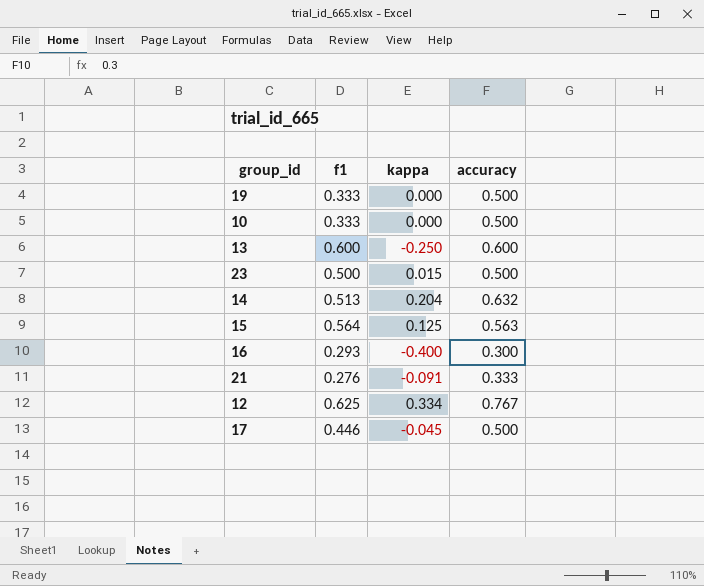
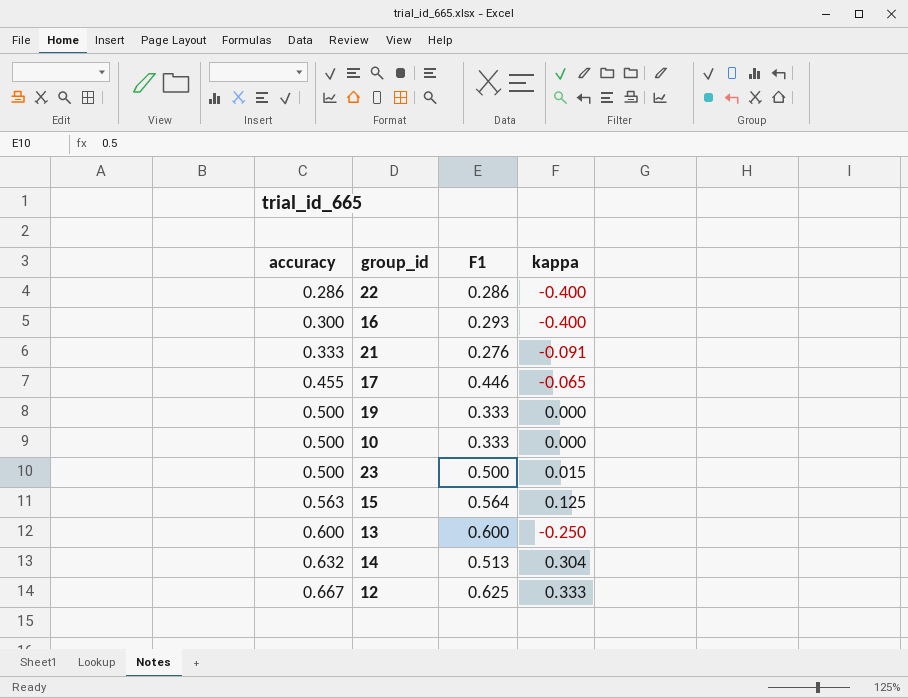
row order: none -> accuracy ascending
column accuracy | position: 4 -> 1
column name: f1 -> F1
row 22: none -> 0.286 | 0.286 | -0.400
17 | accuracy: 0.500 -> 0.455
17 | kappa: -0.045 -> -0.065
14 | kappa: 0.204 -> 0.304
12 | accuracy: 0.767 -> 0.667
12 | kappa: 0.334 -> 0.333

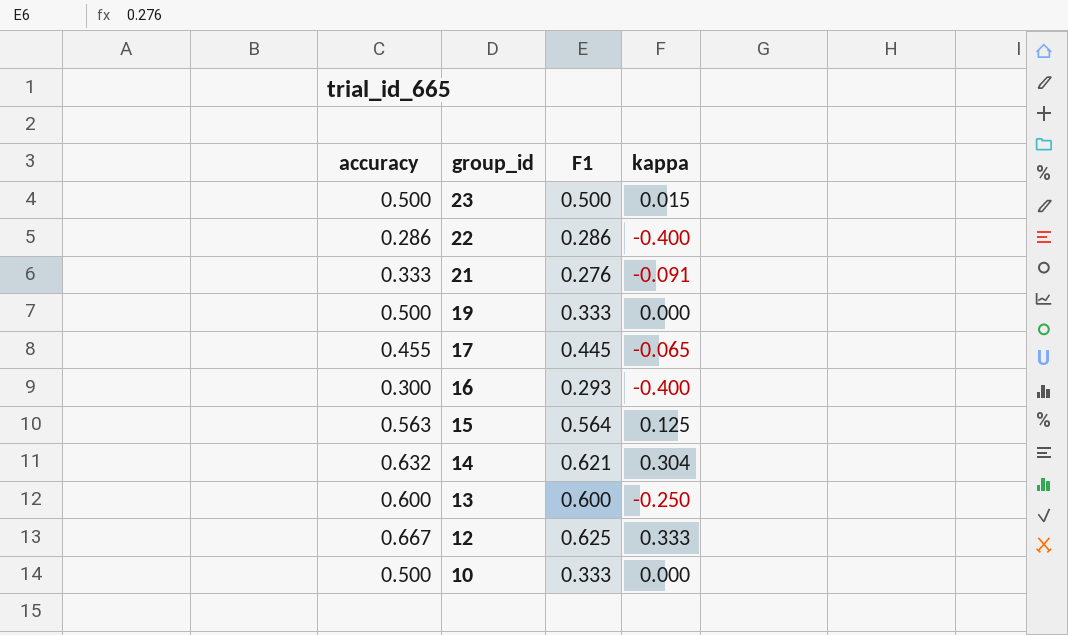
row order: accuracy ascending -> group_id descending
17 | F1: 0.446 -> 0.445
14 | F1: 0.513 -> 0.621

